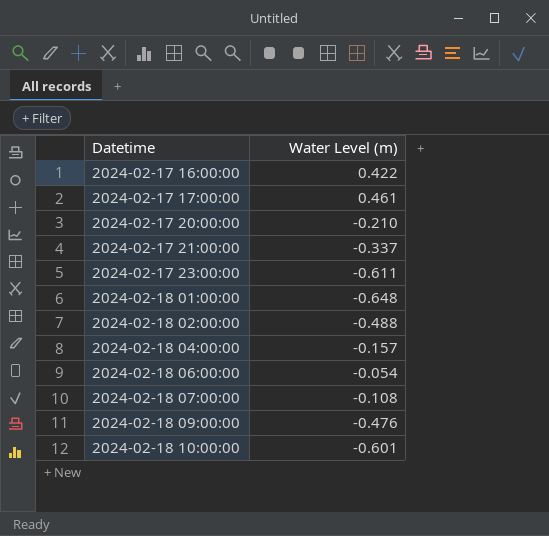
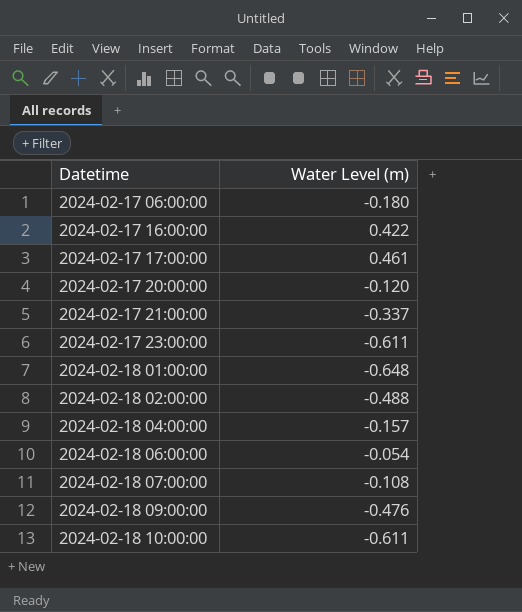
row 2024-02-17 06:00:00: none -> -0.180
2024-02-17 20:00:00 | Water Level (m): -0.210 -> -0.120
2024-02-18 10:00:00 | Water Level (m): -0.601 -> -0.611

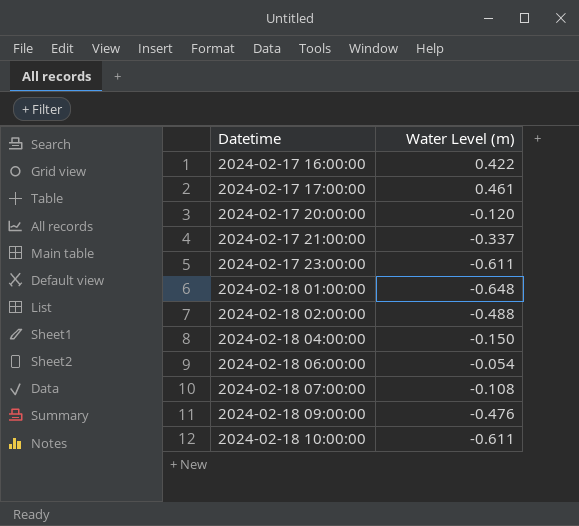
row 2024-02-17 06:00:00: -0.180 -> none
2024-02-18 04:00:00 | Water Level (m): -0.157 -> -0.150

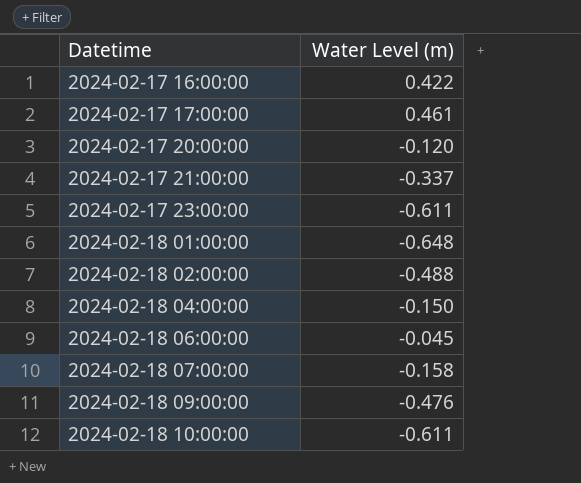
2024-02-18 06:00:00 | Water Level (m): -0.054 -> -0.045
2024-02-18 07:00:00 | Water Level (m): -0.108 -> -0.158

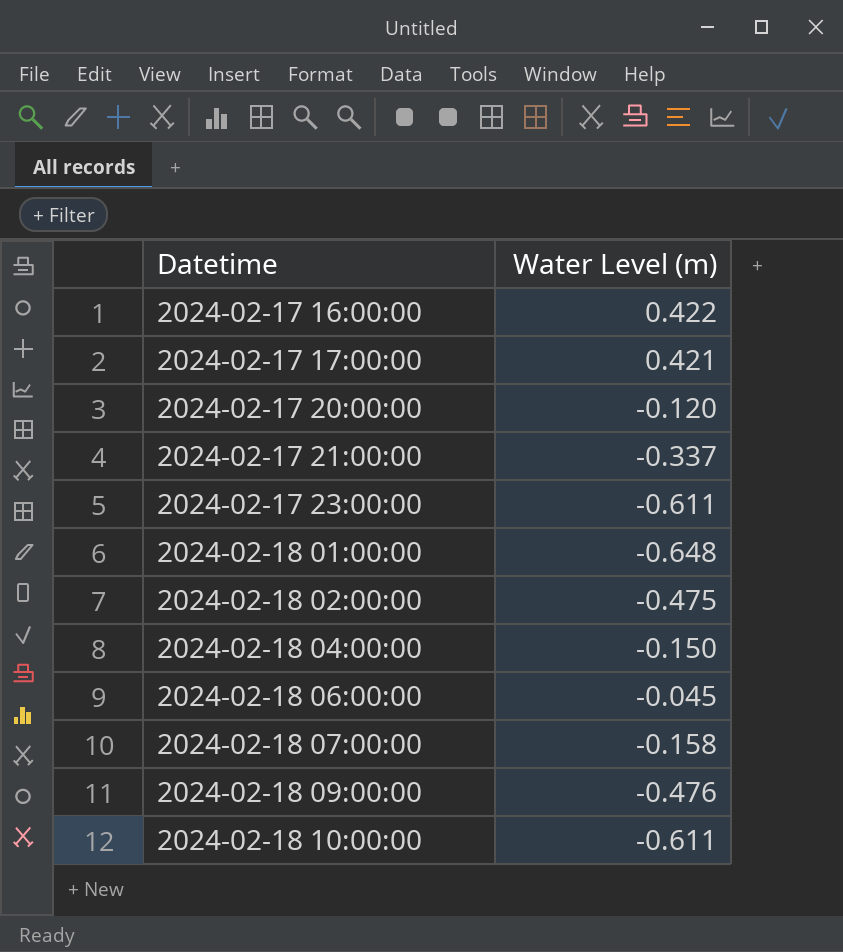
2024-02-17 17:00:00 | Water Level (m): 0.461 -> 0.421
2024-02-18 02:00:00 | Water Level (m): -0.488 -> -0.475

